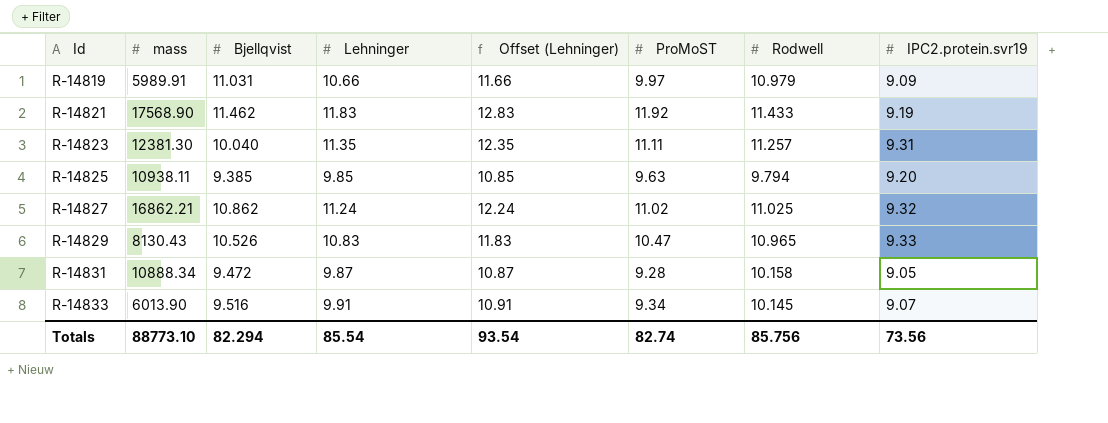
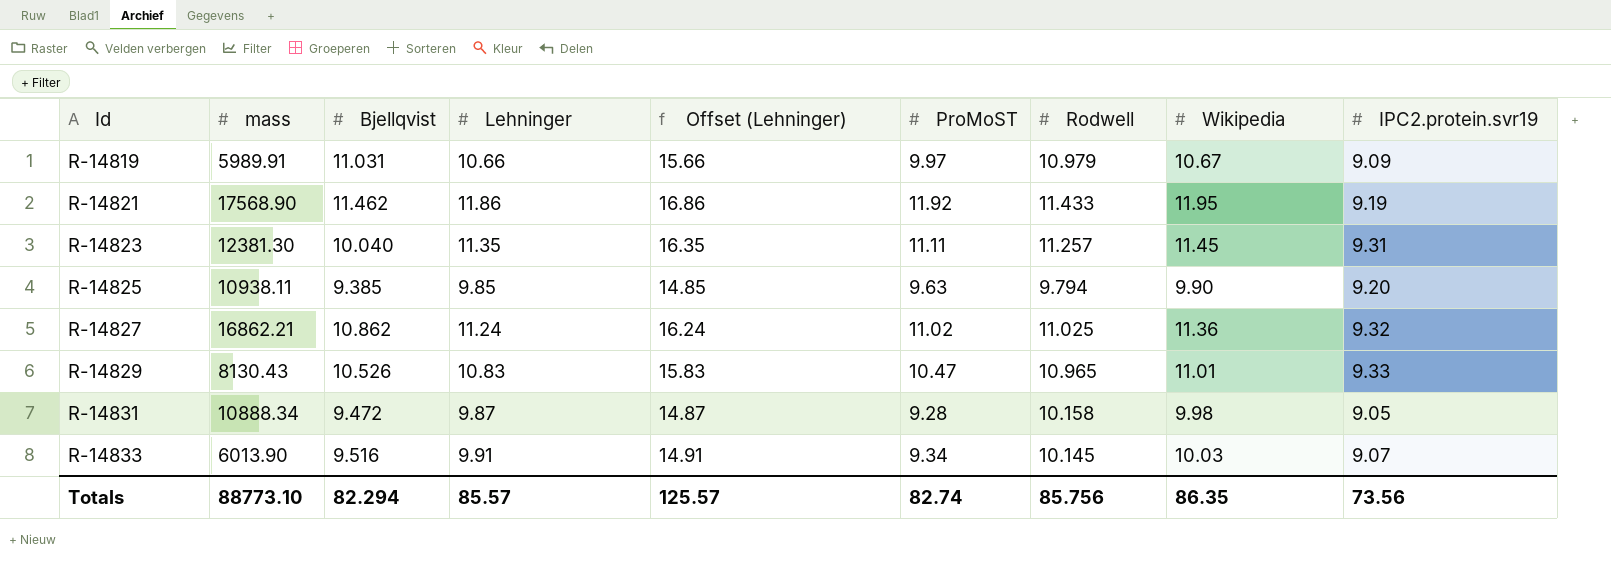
column Offset (Lehninger) | formula: [Lehninger] + 1 -> [Lehninger] + 5
column Wikipedia | position: none -> 8
R-14821 | Lehninger: 11.83 -> 11.86
Totals | Lehninger: 85.54 -> 85.57
Totals | Offset (Lehninger): 93.54 -> 125.57

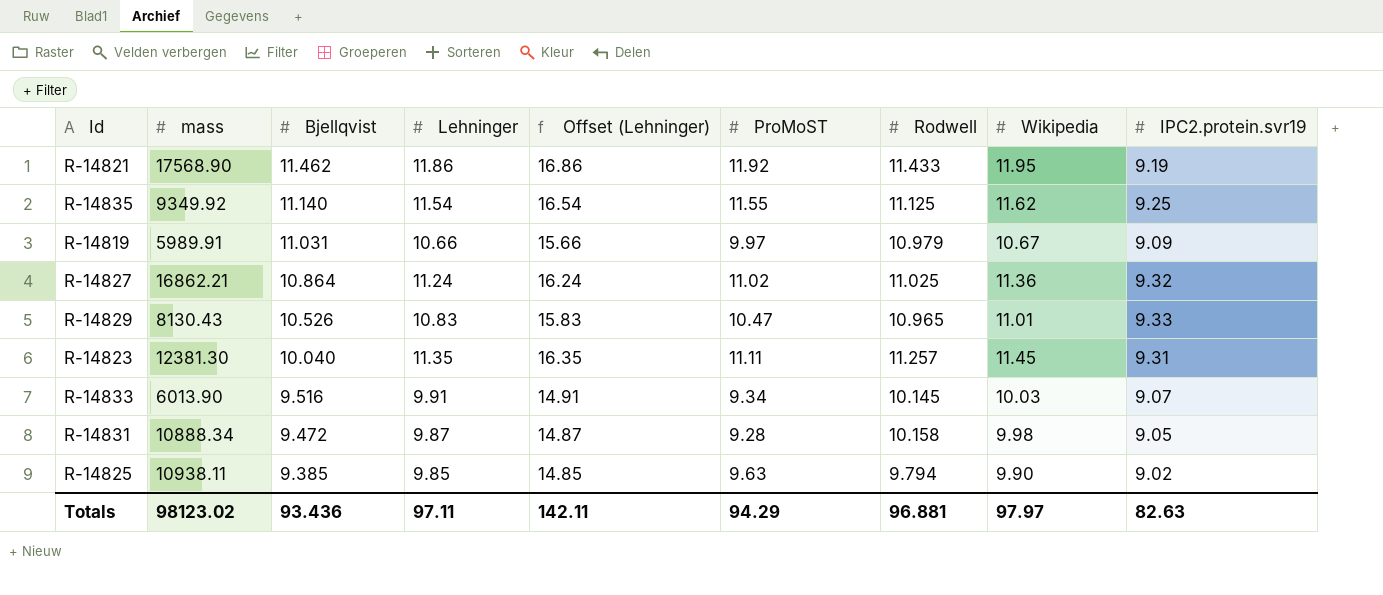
row order: Id ascending -> Bjellqvist descending
row R-14835: none -> 9349.92 | 11.140 | 11.54 | 16.54 | 11.55 | 11.125 | 11.62 | 9.25
R-14827 | Bjellqvist: 10.862 -> 10.864
R-14825 | IPC2.protein.svr19: 9.20 -> 9.02
Totals | mass: 88773.10 -> 98123.02
Totals | Bjellqvist: 82.294 -> 93.436
Totals | Lehninger: 85.57 -> 97.11
Totals | Offset (Lehninger): 125.57 -> 142.11
Totals | ProMoST: 82.74 -> 94.29
Totals | Rodwell: 85.756 -> 96.881
Totals | Wikipedia: 86.35 -> 97.97
Totals | IPC2.protein.svr19: 73.56 -> 82.63

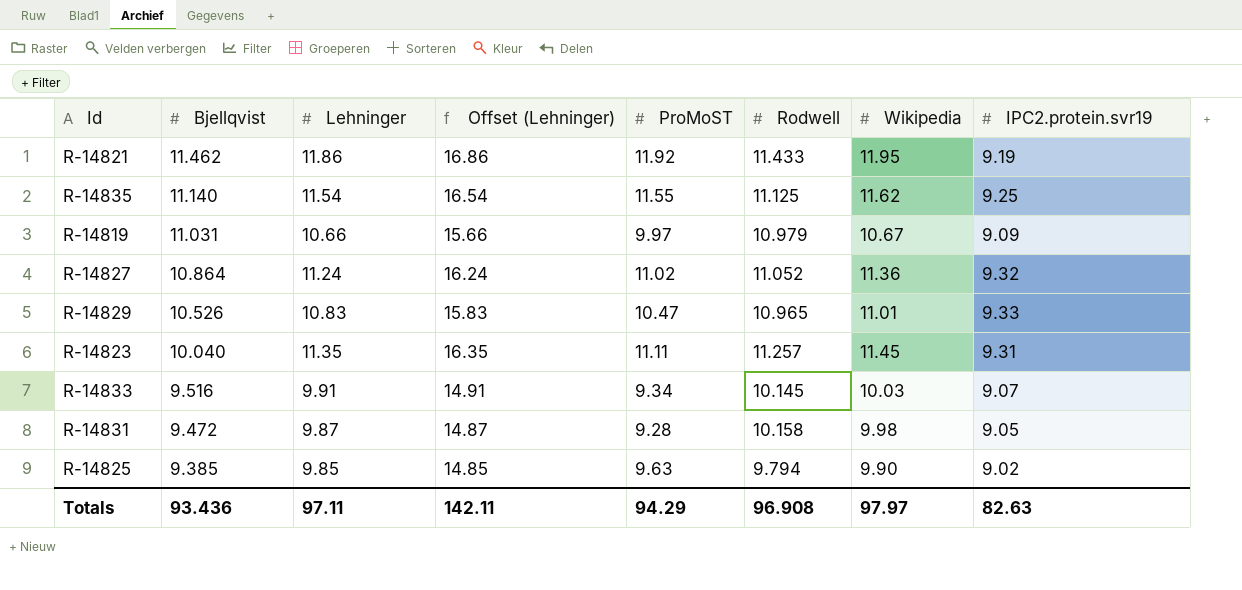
column mass | position: 2 -> none
R-14827 | Rodwell: 11.025 -> 11.052
Totals | Rodwell: 96.881 -> 96.908

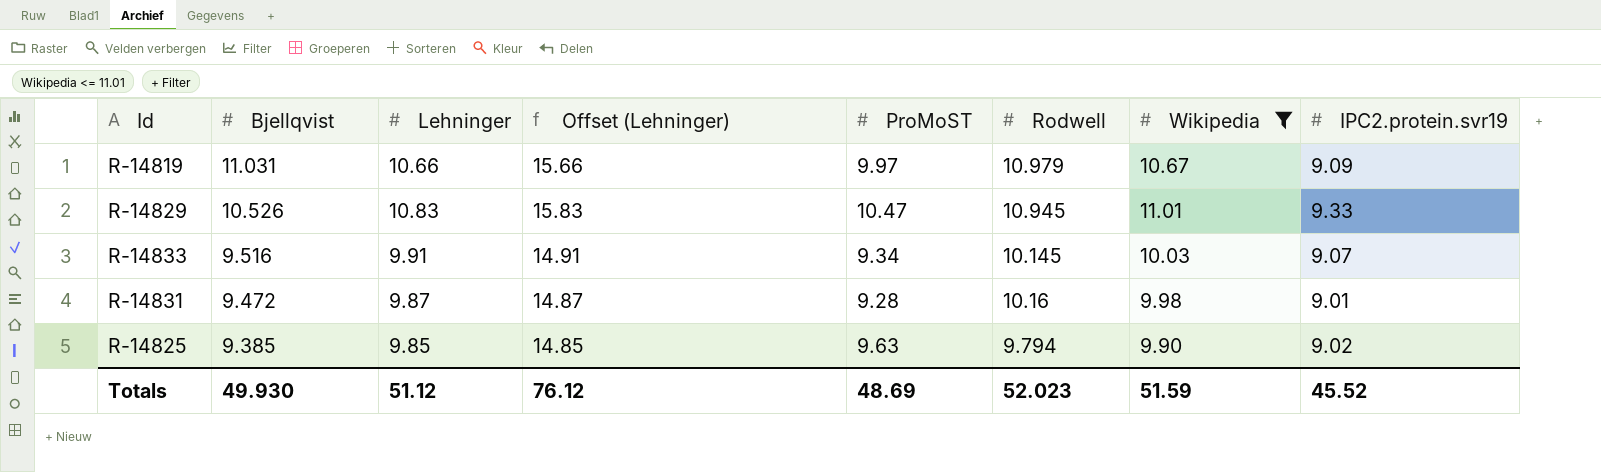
filter: none -> Wikipedia <= 11.01
R-14829 | Rodwell: 10.965 -> 10.945
R-14831 | Rodwell: 10.158 -> 10.16
R-14831 | IPC2.protein.svr19: 9.05 -> 9.01
Totals | Bjellqvist: 93.436 -> 49.930
Totals | Lehninger: 97.11 -> 51.12
Totals | Offset (Lehninger): 142.11 -> 76.12
Totals | ProMoST: 94.29 -> 48.69
Totals | Rodwell: 96.908 -> 52.023
Totals | Wikipedia: 97.97 -> 51.59
Totals | IPC2.protein.svr19: 82.63 -> 45.52

